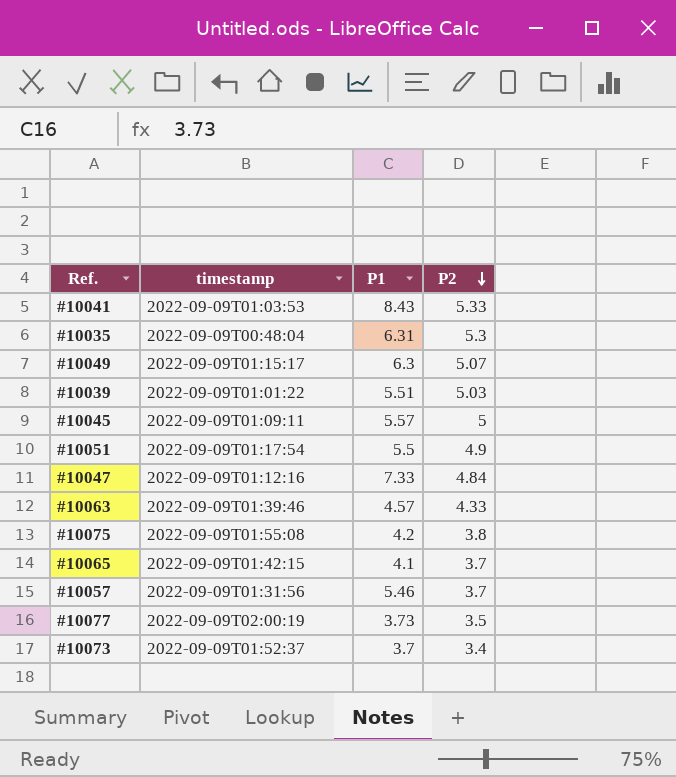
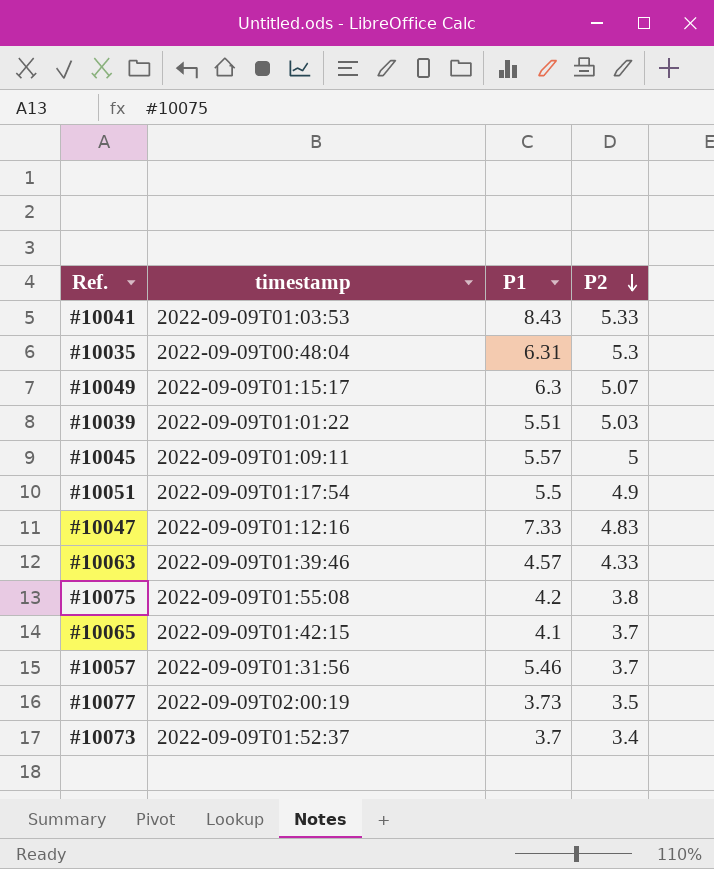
#10047 | P2: 4.84 -> 4.83

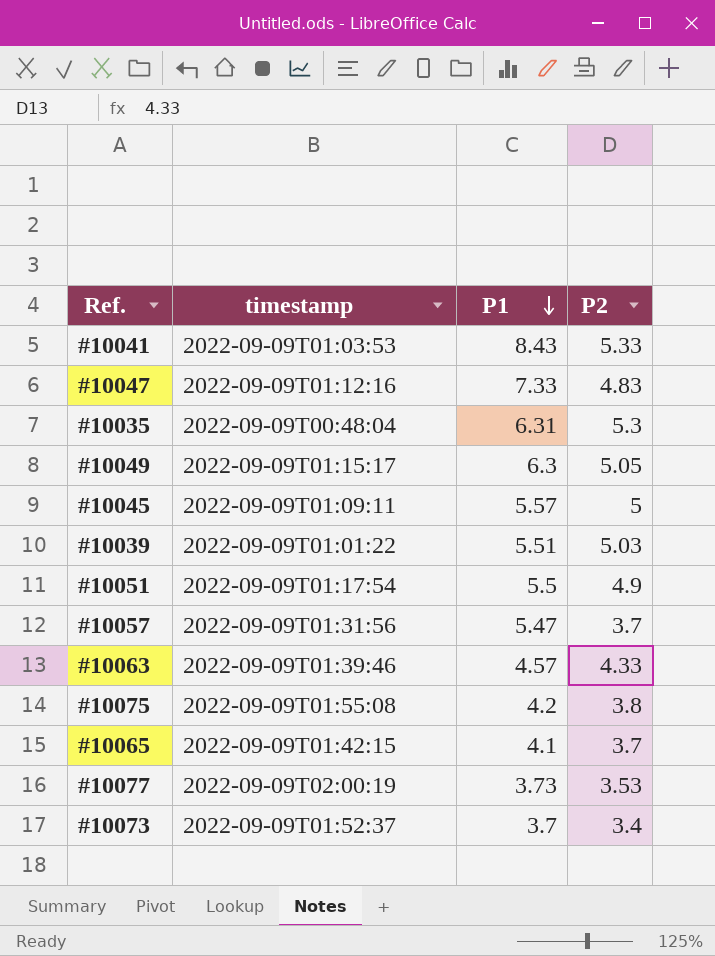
row order: P2 descending -> P1 descending
#10049 | P2: 5.07 -> 5.05
#10057 | P1: 5.46 -> 5.47
#10077 | P2: 3.5 -> 3.53

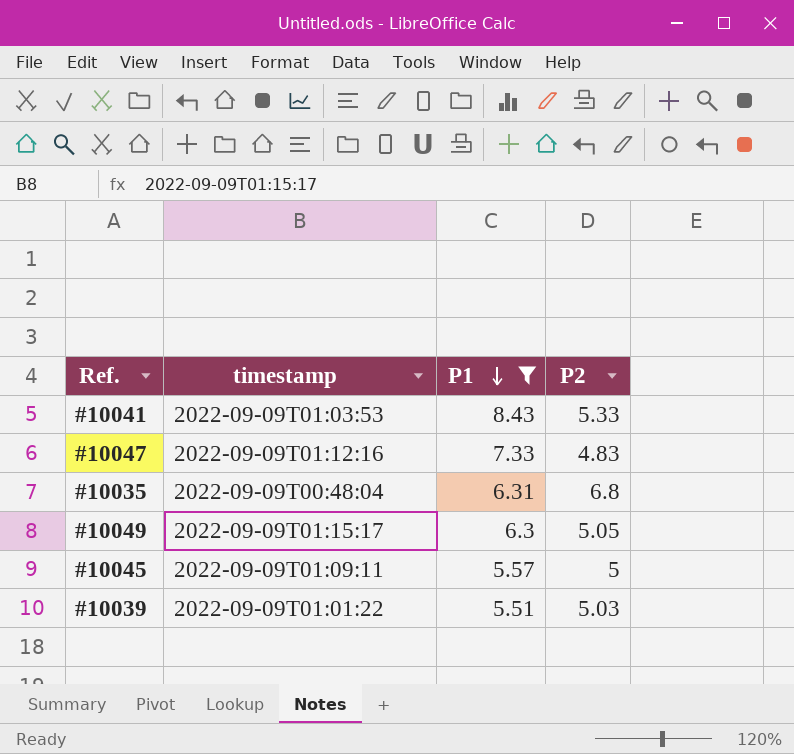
filter: none -> P1 >= 5.51
#10035 | P2: 5.3 -> 6.8

